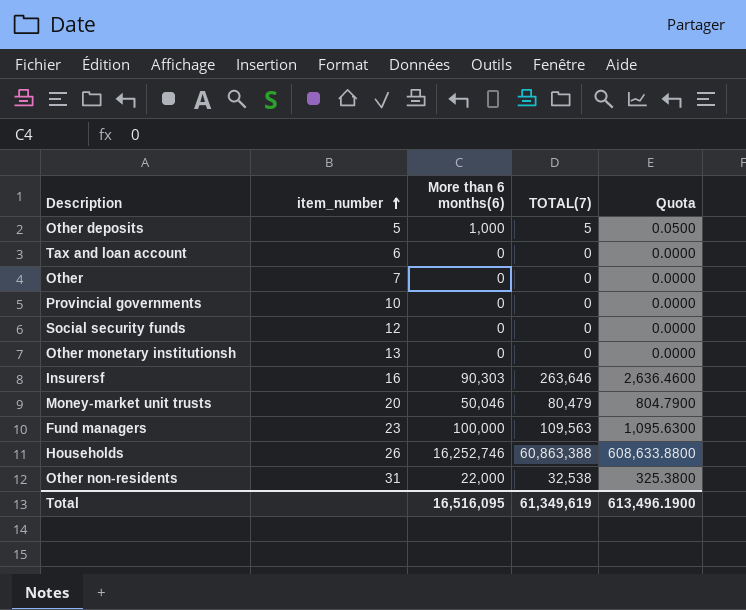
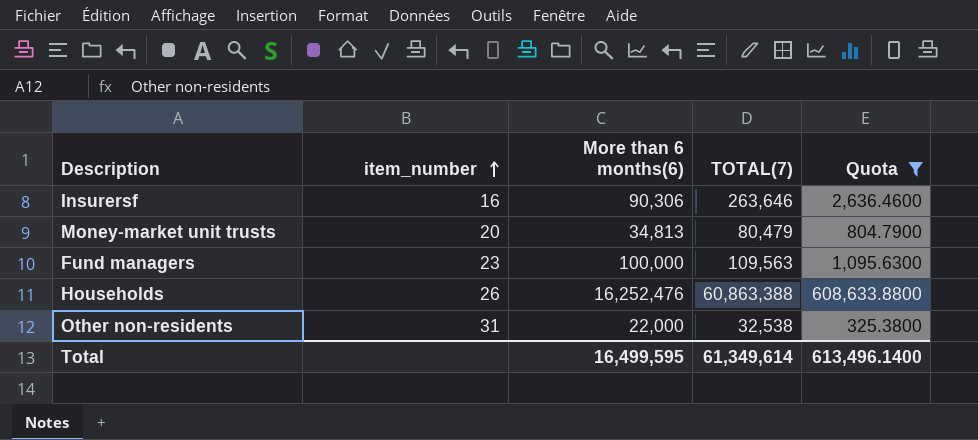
filter: none -> Quota >= 325.3800
Insurersf | More than 6 months(6): 90,303 -> 90,306
Money-market unit trusts | More than 6 months(6): 50,046 -> 34,813
Households | More than 6 months(6): 16,252,746 -> 16,252,476
Total | More than 6 months(6): 16,516,095 -> 16,499,595
Total | TOTAL(7): 61,349,619 -> 61,349,614
Total | Quota: 613,496.1900 -> 613,496.1400

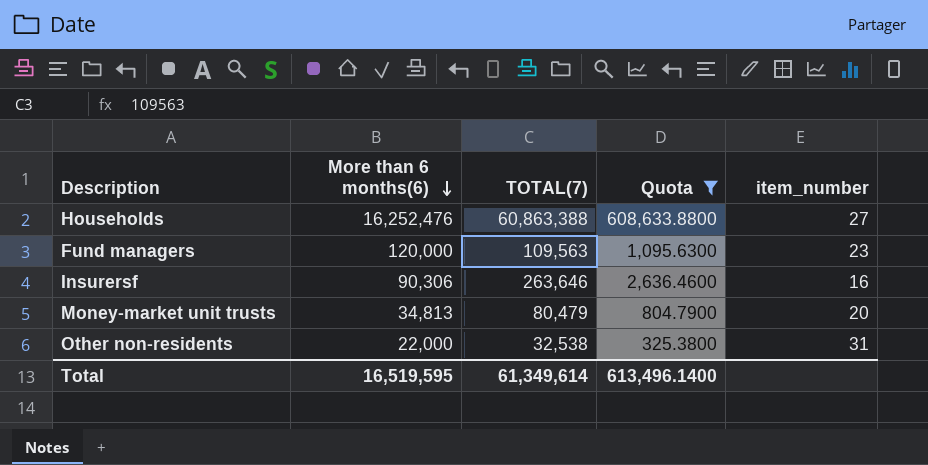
row order: item_number ascending -> More than 6 months(6) descending
column item_number | position: 2 -> 5
Households | item_number: 26 -> 27
Fund managers | More than 6 months(6): 100,000 -> 120,000
Total | More than 6 months(6): 16,499,595 -> 16,519,595

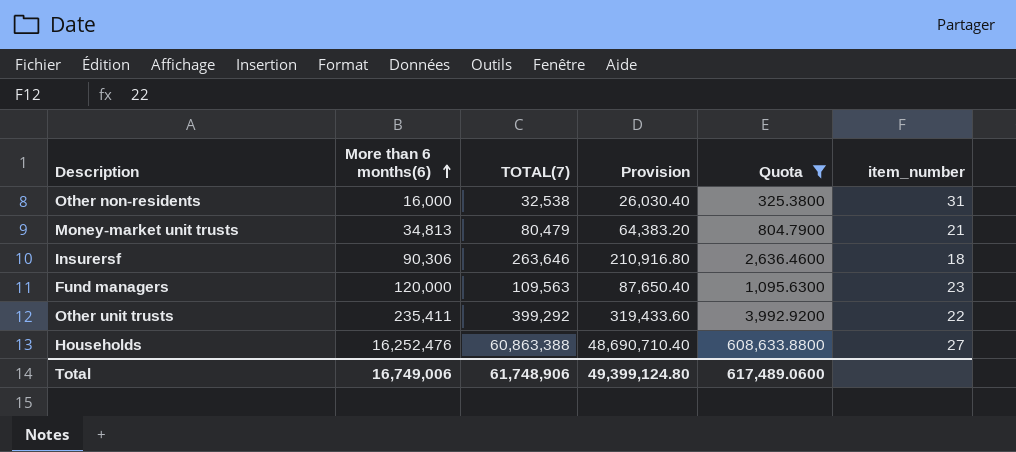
row order: More than 6 months(6) descending -> More than 6 months(6) ascending
column Provision | formula: none -> [TOTAL(7)] * 0.8
Other non-residents | More than 6 months(6): 22,000 -> 16,000
Money-market unit trusts | item_number: 20 -> 21
Insurersf | item_number: 16 -> 18
row Other unit trusts: none -> 235,411 | 399,292 | 319,433.60 | 3,992.9200 | 22
Total | More than 6 months(6): 16,519,595 -> 16,749,006
Total | TOTAL(7): 61,349,614 -> 61,748,906
Total | Quota: 613,496.1400 -> 617,489.0600

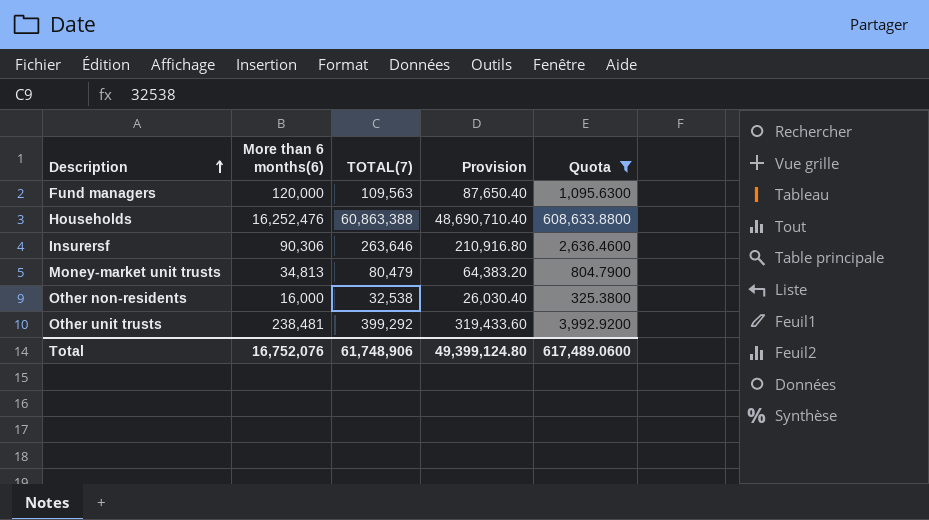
row order: More than 6 months(6) ascending -> Description ascending
column item_number | position: 6 -> none
Other unit trusts | More than 6 months(6): 235,411 -> 238,481
Total | More than 6 months(6): 16,749,006 -> 16,752,076

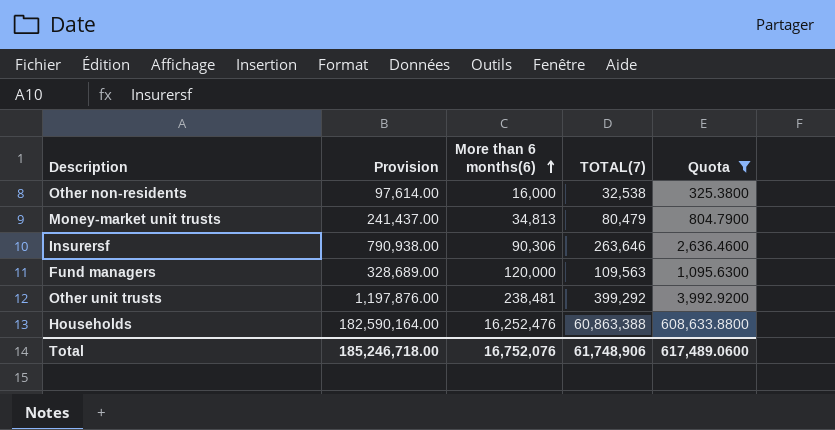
row order: Description ascending -> More than 6 months(6) ascending
column Provision | formula: [TOTAL(7)] * 0.8 -> [TOTAL(7)] * 3
column Provision | position: 4 -> 2
Total | Provision: 49,399,124.80 -> 185,246,718.00

